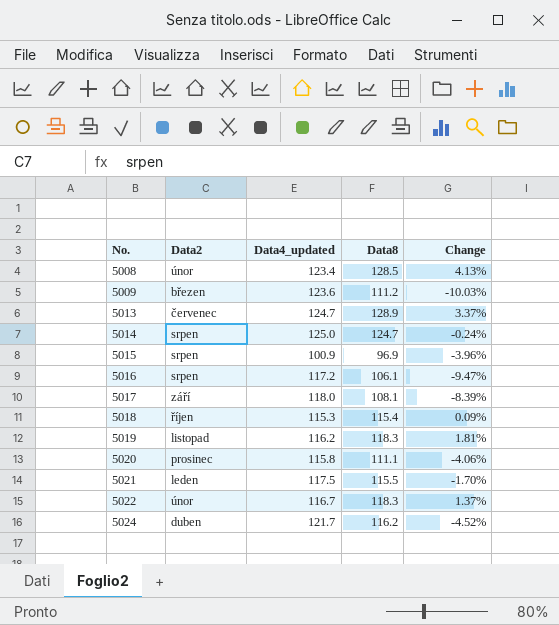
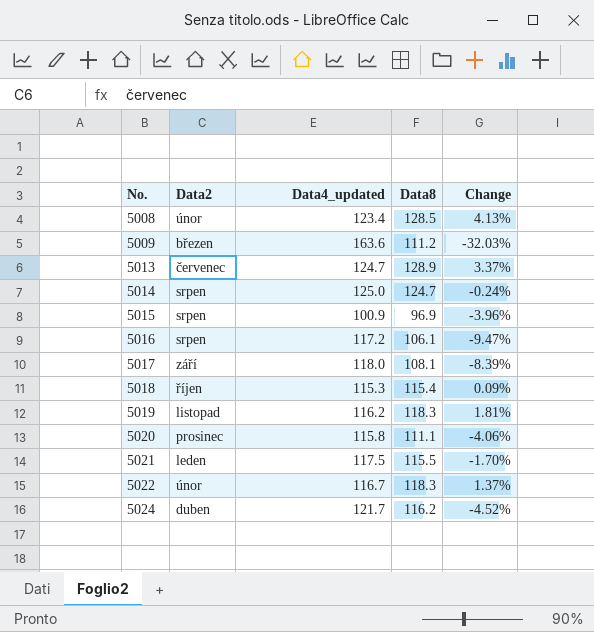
5009 | Data4_updated: 123.6 -> 163.6
5009 | Change: -10.03% -> -32.03%

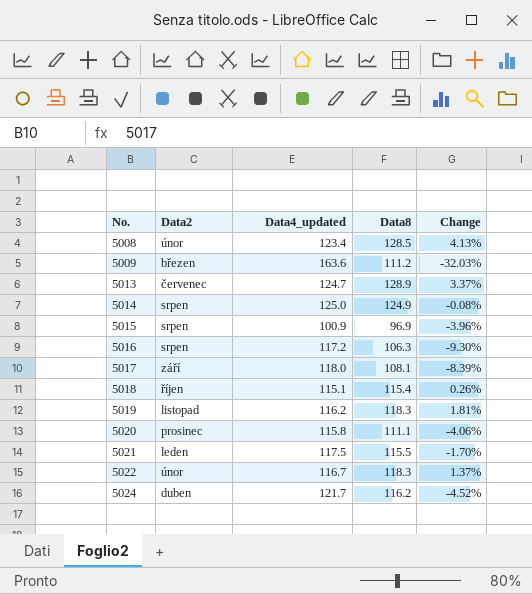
5014 | Data8: 124.7 -> 124.9
5014 | Change: -0.24% -> -0.08%
5016 | Data8: 106.1 -> 106.3
5016 | Change: -9.47% -> -9.30%
5018 | Data4_updated: 115.3 -> 115.1
5018 | Change: 0.09% -> 0.26%

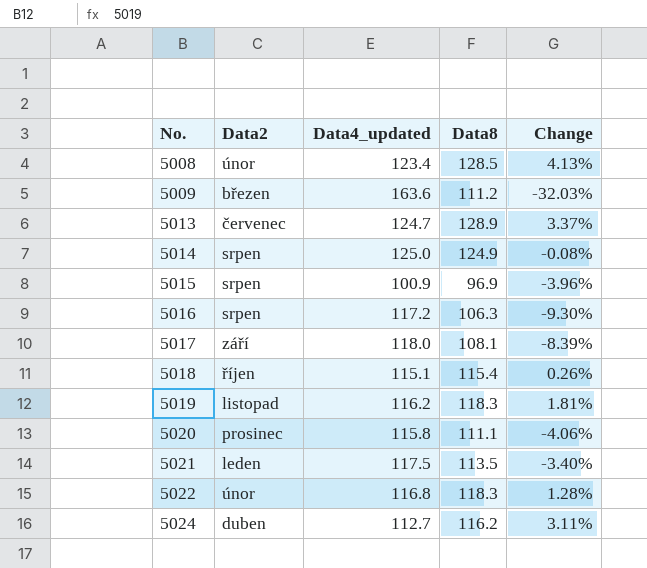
5021 | Data8: 115.5 -> 113.5
5021 | Change: -1.70% -> -3.40%
5022 | Data4_updated: 116.7 -> 116.8
5022 | Change: 1.37% -> 1.28%
5024 | Data4_updated: 121.7 -> 112.7
5024 | Change: -4.52% -> 3.11%

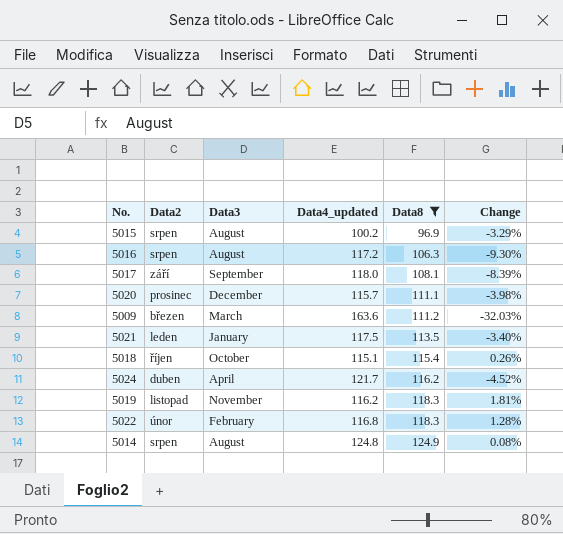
filter: none -> Data8 <= 124.9
row order: No. ascending -> Data8 ascending
column Data3 | position: none -> 3
5015 | Data4_updated: 100.9 -> 100.2
5015 | Change: -3.96% -> -3.29%
5020 | Data4_updated: 115.8 -> 115.7
5020 | Change: -4.06% -> -3.98%
5024 | Data4_updated: 112.7 -> 121.7
5024 | Change: 3.11% -> -4.52%
5014 | Data4_updated: 125.0 -> 124.8
5014 | Change: -0.08% -> 0.08%

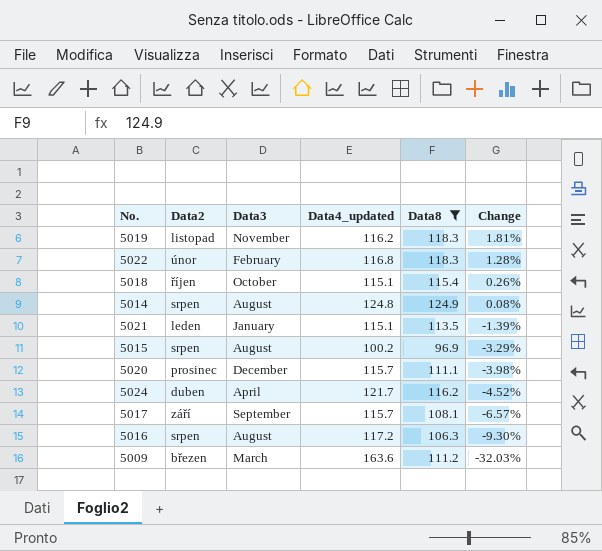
row order: Data8 ascending -> Change descending
5021 | Data4_updated: 117.5 -> 115.1
5021 | Change: -3.40% -> -1.39%
5017 | Data4_updated: 118.0 -> 115.7
5017 | Change: -8.39% -> -6.57%

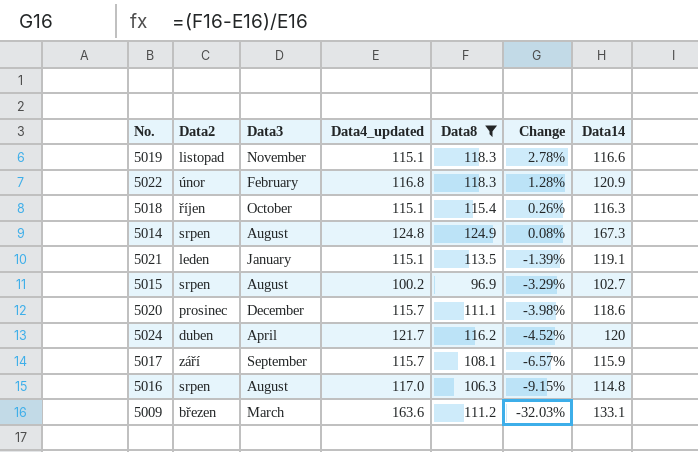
column Data14 | position: none -> 7
5019 | Data4_updated: 116.2 -> 115.1
5019 | Change: 1.81% -> 2.78%
5016 | Data4_updated: 117.2 -> 117.0
5016 | Change: -9.30% -> -9.15%

